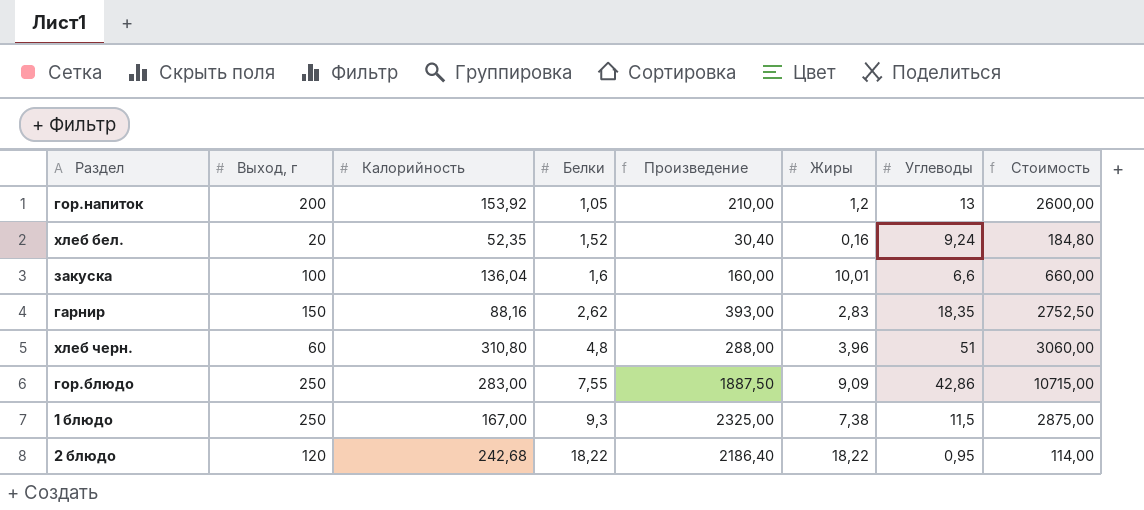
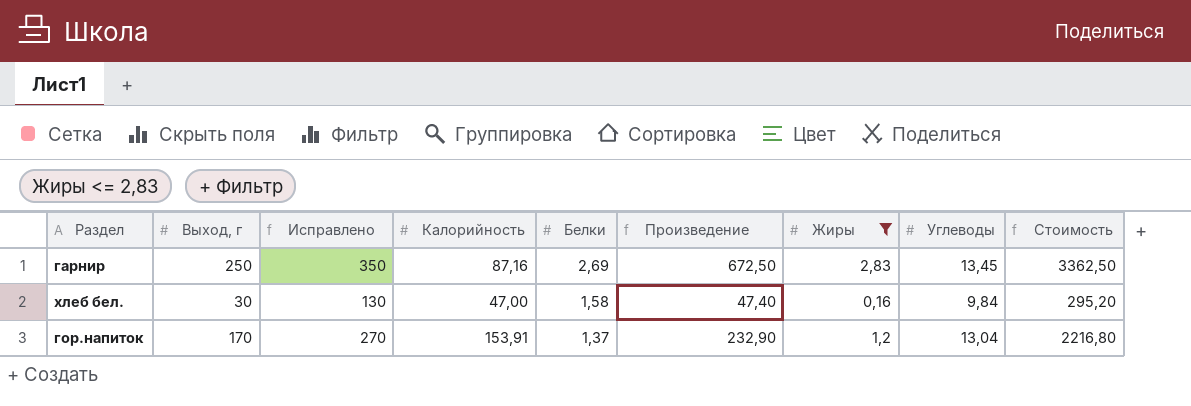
filter: none -> Жиры <= 2,83
row order: Белки ascending -> Белки descending
column Исправлено | formula: none -> [Выход, г] + 100
гарнир | Выход, г: 150 -> 250
гарнир | Калорийность: 88,16 -> 87,16
гарнир | Белки: 2,62 -> 2,69
гарнир | Произведение: 393,00 -> 672,50
гарнир | Углеводы: 18,35 -> 13,45
гарнир | Стоимость: 2752,50 -> 3362,50
хлеб бел. | Выход, г: 20 -> 30
хлеб бел. | Калорийность: 52,35 -> 47,00
хлеб бел. | Белки: 1,52 -> 1,58
хлеб бел. | Произведение: 30,40 -> 47,40
хлеб бел. | Углеводы: 9,24 -> 9,84
хлеб бел. | Стоимость: 184,80 -> 295,20
гор.напиток | Выход, г: 200 -> 170
гор.напиток | Калорийность: 153,92 -> 153,91
гор.напиток | Белки: 1,05 -> 1,37
гор.напиток | Произведение: 210,00 -> 232,90
гор.напиток | Углеводы: 13 -> 13,04
гор.напиток | Стоимость: 2600,00 -> 2216,80

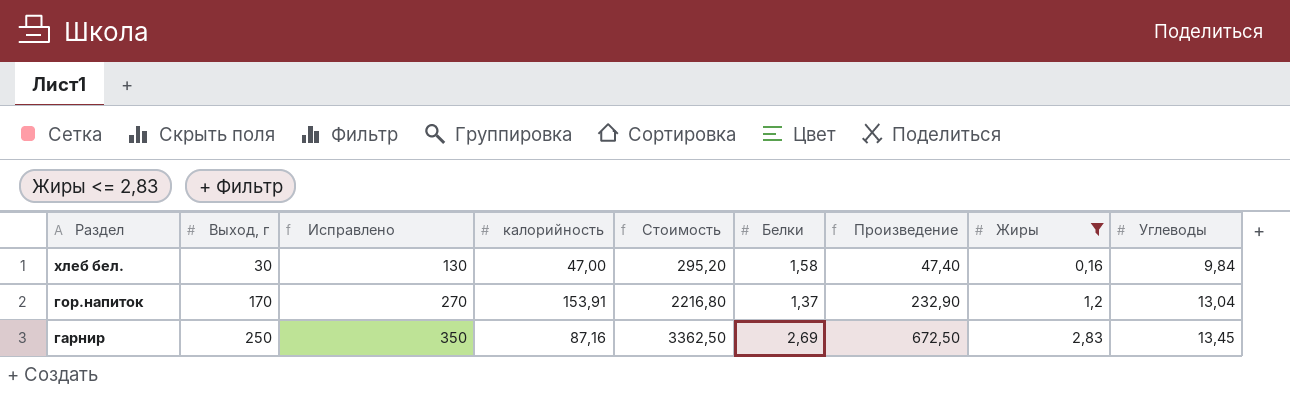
row order: Белки descending -> Раздел descending
column name: Калорийность -> калорийность
column Стоимость | position: 9 -> 5

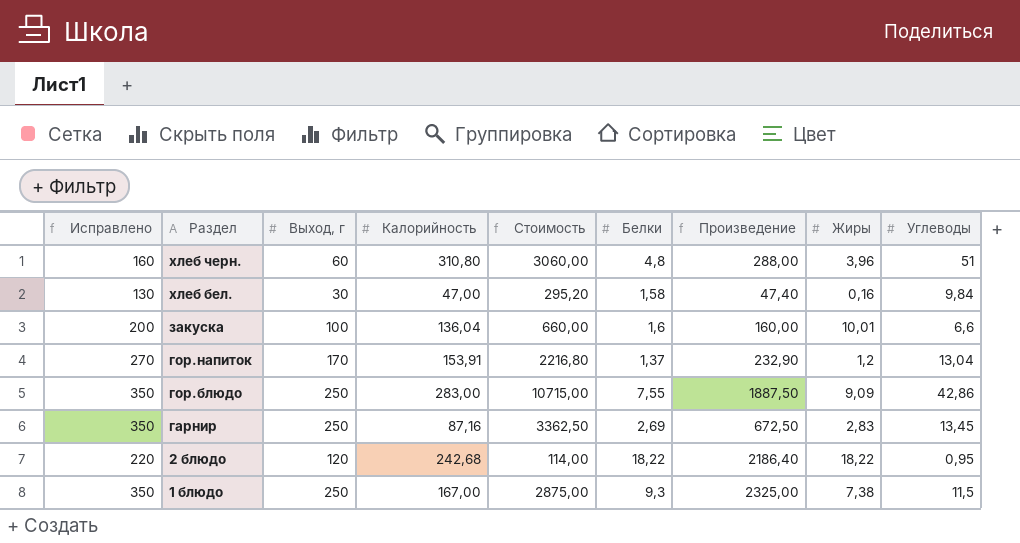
filter: Жиры <= 2,83 -> none
column Исправлено | position: 3 -> 1
column name: калорийность -> Калорийность

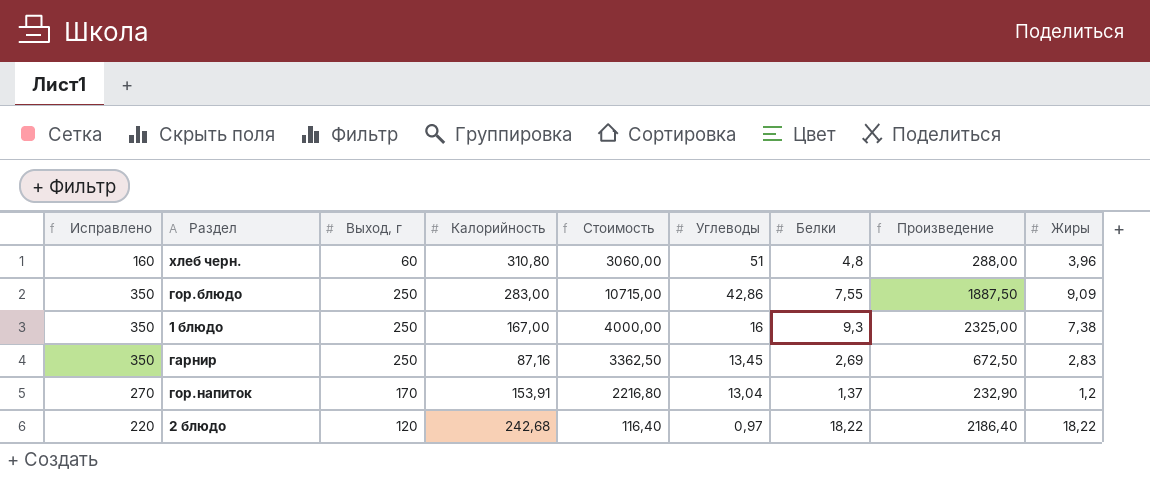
row order: Раздел descending -> Углеводы descending
column Углеводы | position: 9 -> 6
row хлеб бел.: 130 | 30 | 47,00 | 295,20 | 1,58 | 47,40 | 0,16 | 9,84 -> none
row закуска: 200 | 100 | 136,04 | 660,00 | 1,6 | 160,00 | 10,01 | 6,6 -> none
1 блюдо | Стоимость: 2875,00 -> 4000,00
1 блюдо | Углеводы: 11,5 -> 16
2 блюдо | Стоимость: 114,00 -> 116,40
2 блюдо | Углеводы: 0,95 -> 0,97

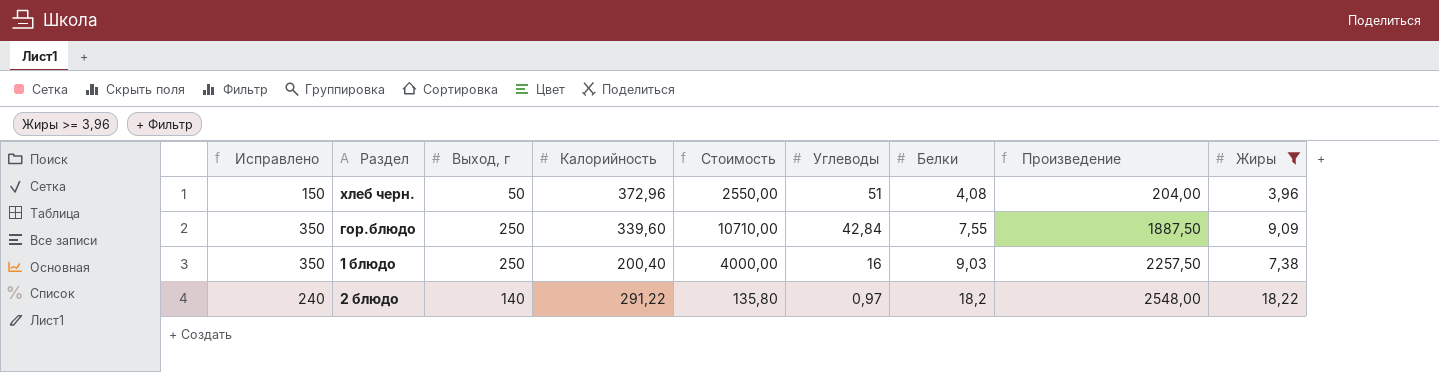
filter: none -> Жиры >= 3,96
хлеб черн. | Исправлено: 160 -> 150
хлеб черн. | Выход, г: 60 -> 50
хлеб черн. | Калорийность: 310,80 -> 372,96
хлеб черн. | Стоимость: 3060,00 -> 2550,00
хлеб черн. | Белки: 4,8 -> 4,08
хлеб черн. | Произведение: 288,00 -> 204,00
гор.блюдо | Калорийность: 283,00 -> 339,60
гор.блюдо | Стоимость: 10715,00 -> 10710,00
гор.блюдо | Углеводы: 42,86 -> 42,84
1 блюдо | Калорийность: 167,00 -> 200,40
1 блюдо | Белки: 9,3 -> 9,03
1 блюдо | Произведение: 2325,00 -> 2257,50
2 блюдо | Исправлено: 220 -> 240
2 блюдо | Выход, г: 120 -> 140
2 блюдо | Калорийность: 242,68 -> 291,22
2 блюдо | Стоимость: 116,40 -> 135,80
2 блюдо | Белки: 18,22 -> 18,2
2 блюдо | Произведение: 2186,40 -> 2548,00

